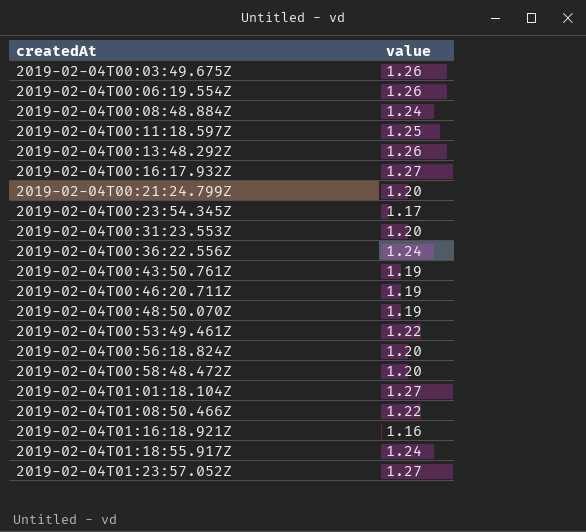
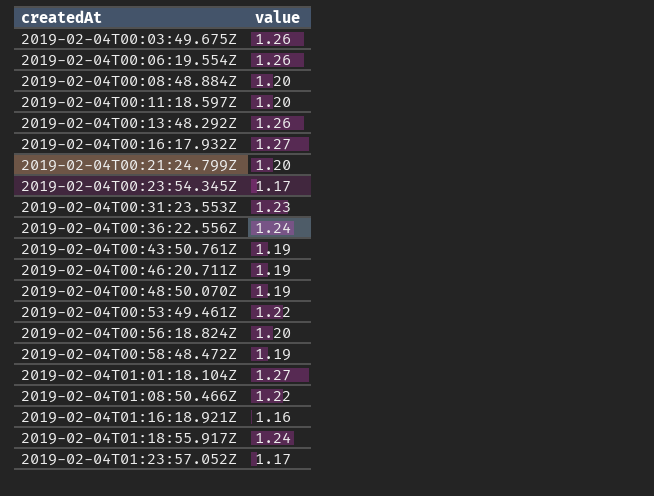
2019-02-04T00:08:48.884Z | value: 1.24 -> 1.20
2019-02-04T00:11:18.597Z | value: 1.25 -> 1.20
2019-02-04T00:31:23.553Z | value: 1.20 -> 1.23
2019-02-04T00:58:48.472Z | value: 1.20 -> 1.19
2019-02-04T01:23:57.052Z | value: 1.27 -> 1.17

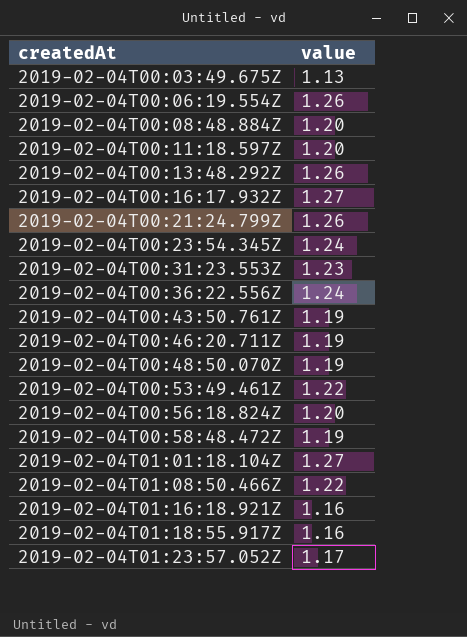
2019-02-04T00:03:49.675Z | value: 1.26 -> 1.13
2019-02-04T00:21:24.799Z | value: 1.20 -> 1.26
2019-02-04T00:23:54.345Z | value: 1.17 -> 1.24
2019-02-04T01:18:55.917Z | value: 1.24 -> 1.16

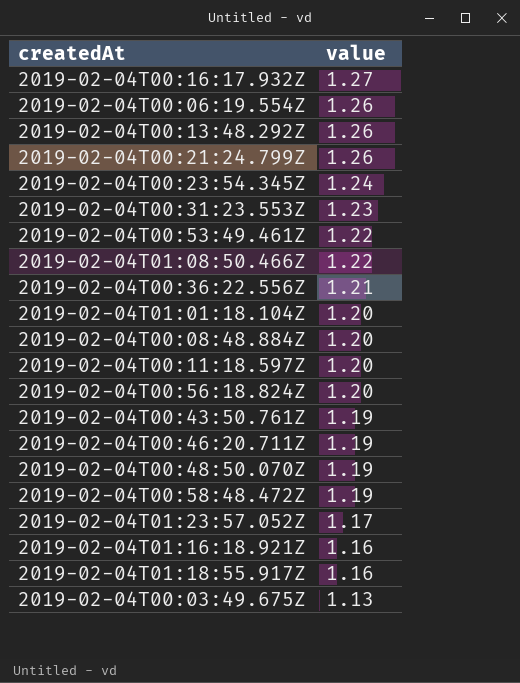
row order: createdAt ascending -> value descending
2019-02-04T00:36:22.556Z | value: 1.24 -> 1.21
2019-02-04T01:01:18.104Z | value: 1.27 -> 1.20

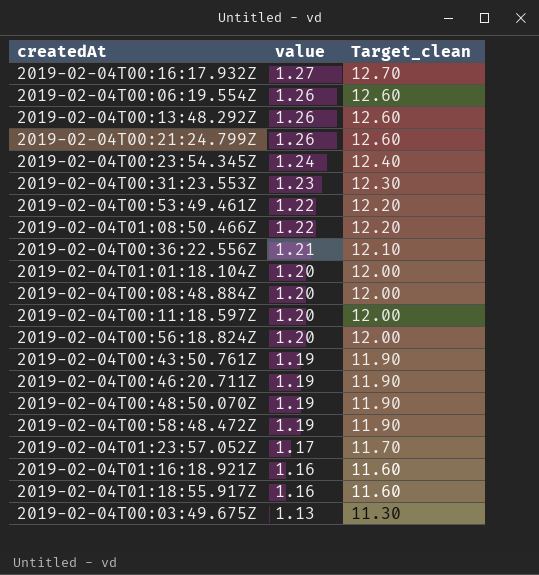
column Target_clean | formula: none -> [value] * 10

